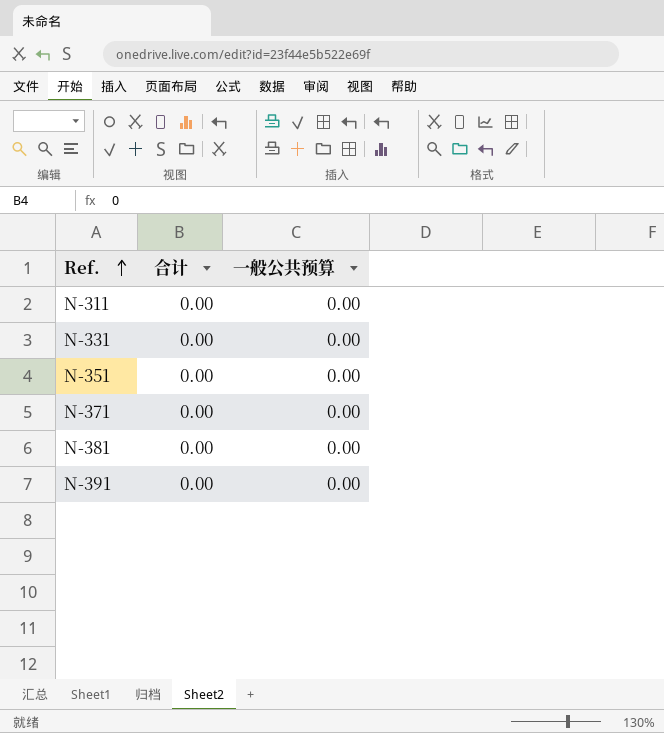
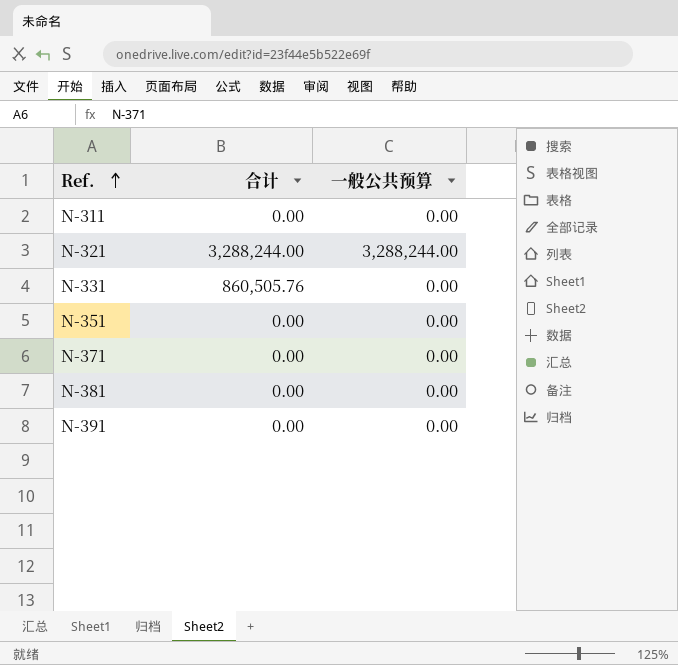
row N-321: none -> 3,288,244.00 | 3,288,244.00
N-331 | 合计: 0.00 -> 860,505.76

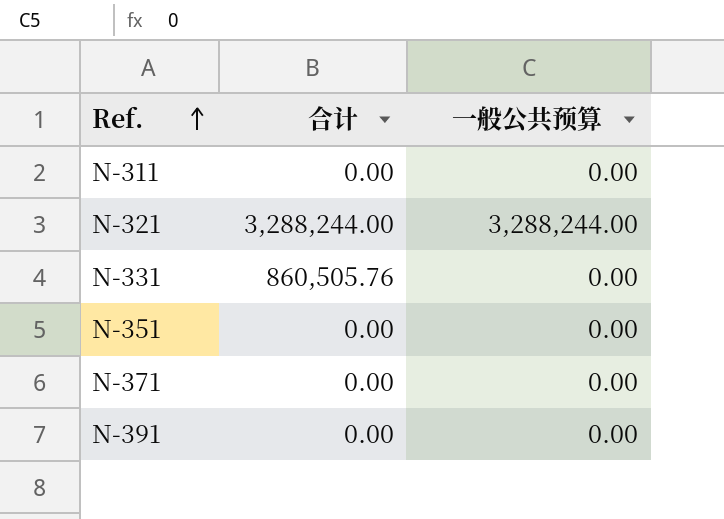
row N-381: 0.00 | 0.00 -> none

